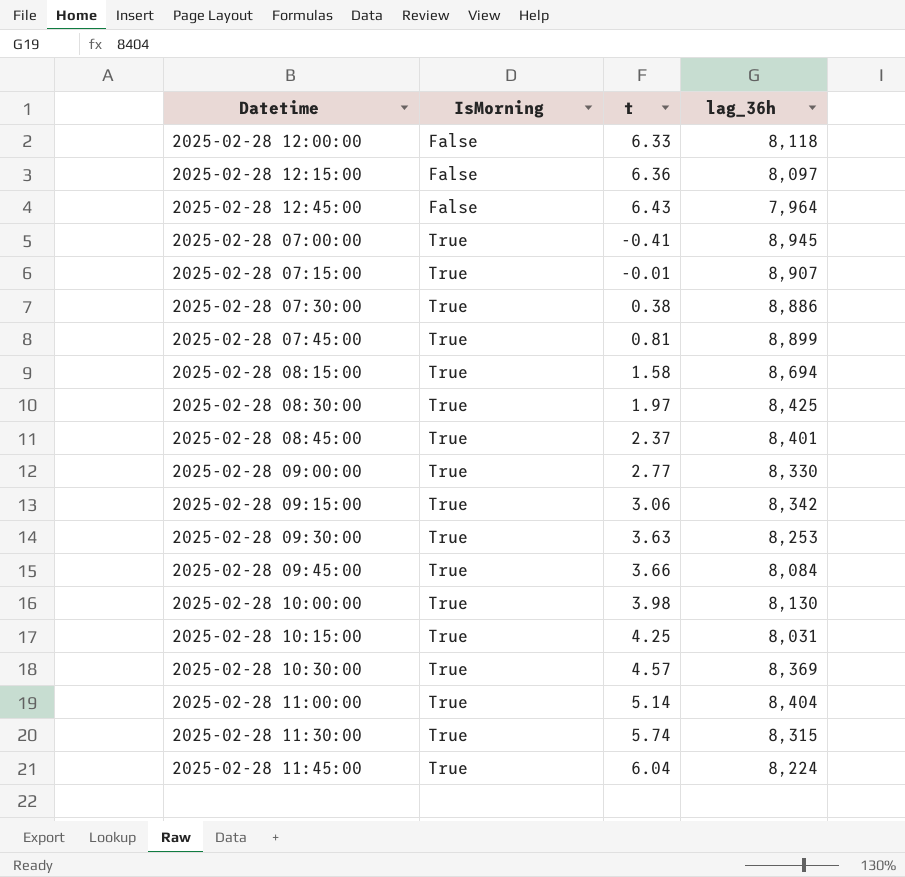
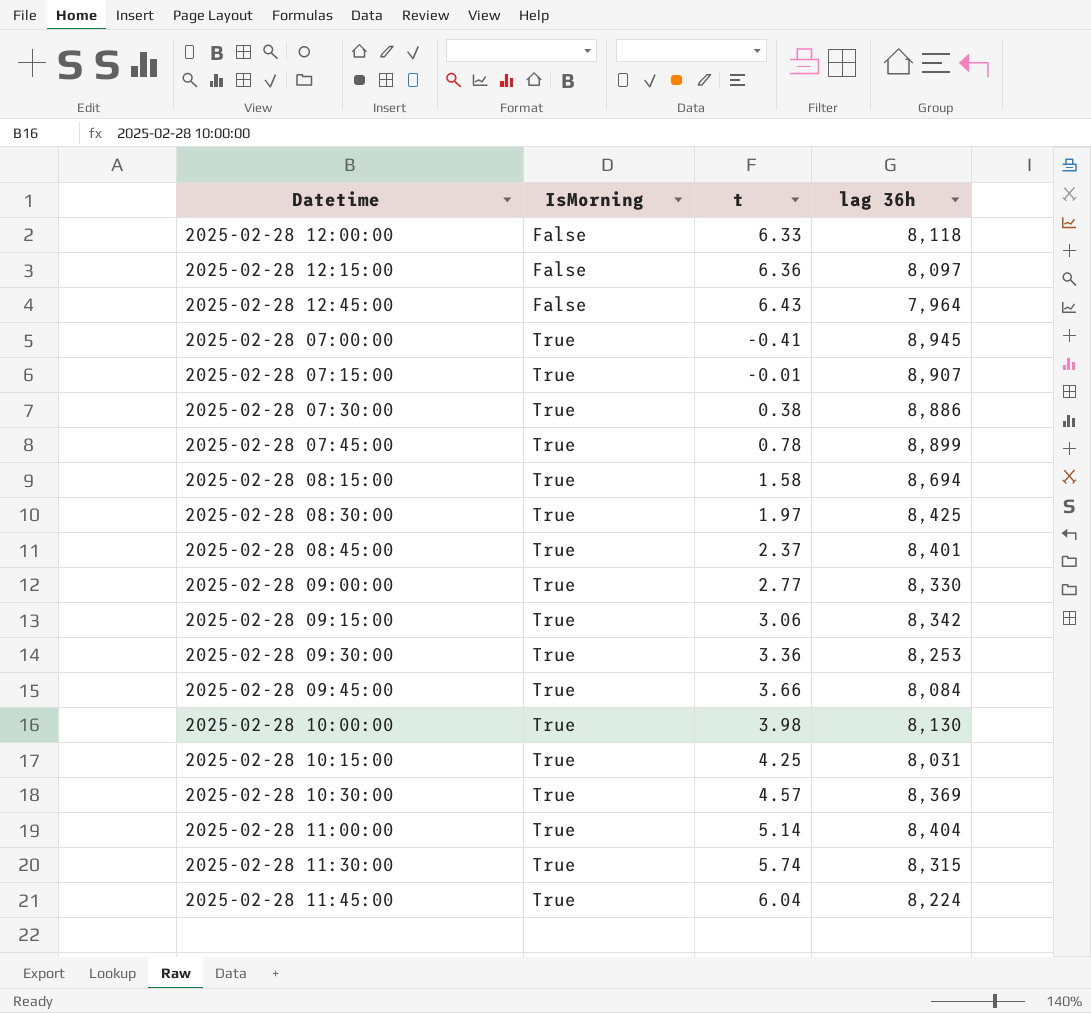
column name: lag_36h -> lag 36h
2025-02-28 07:45:00 | t: 0.81 -> 0.78
2025-02-28 09:30:00 | t: 3.63 -> 3.36

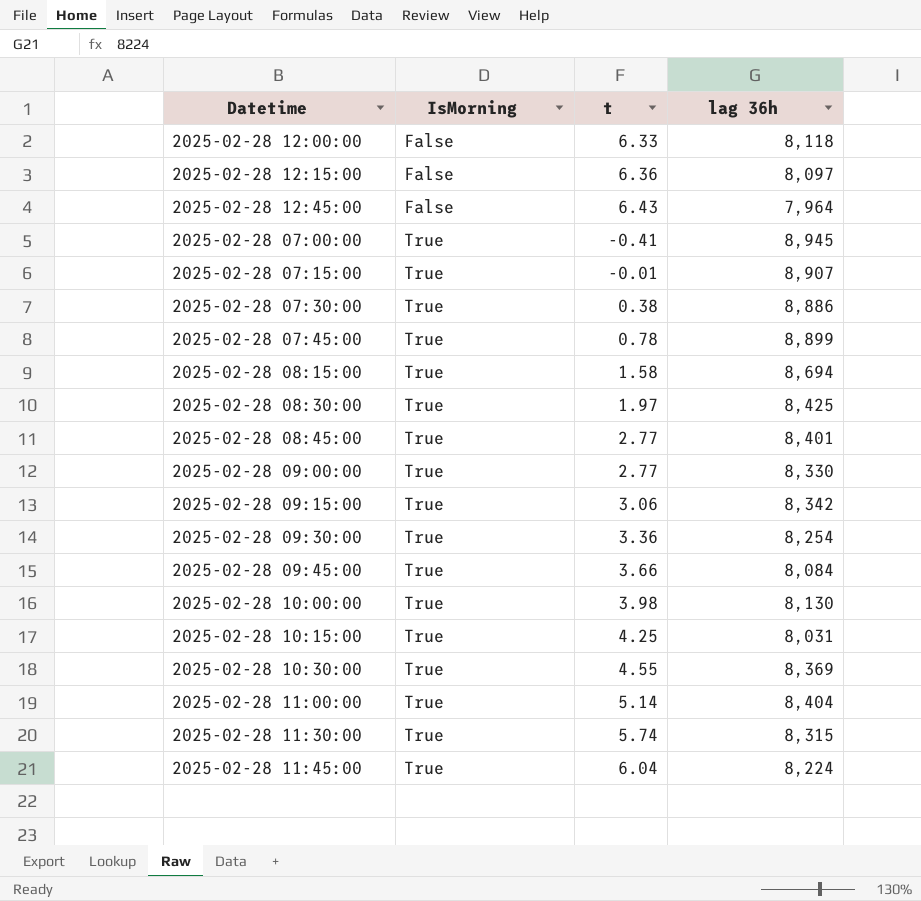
2025-02-28 08:45:00 | t: 2.37 -> 2.77
2025-02-28 09:30:00 | lag 36h: 8,253 -> 8,254
2025-02-28 10:30:00 | t: 4.57 -> 4.55

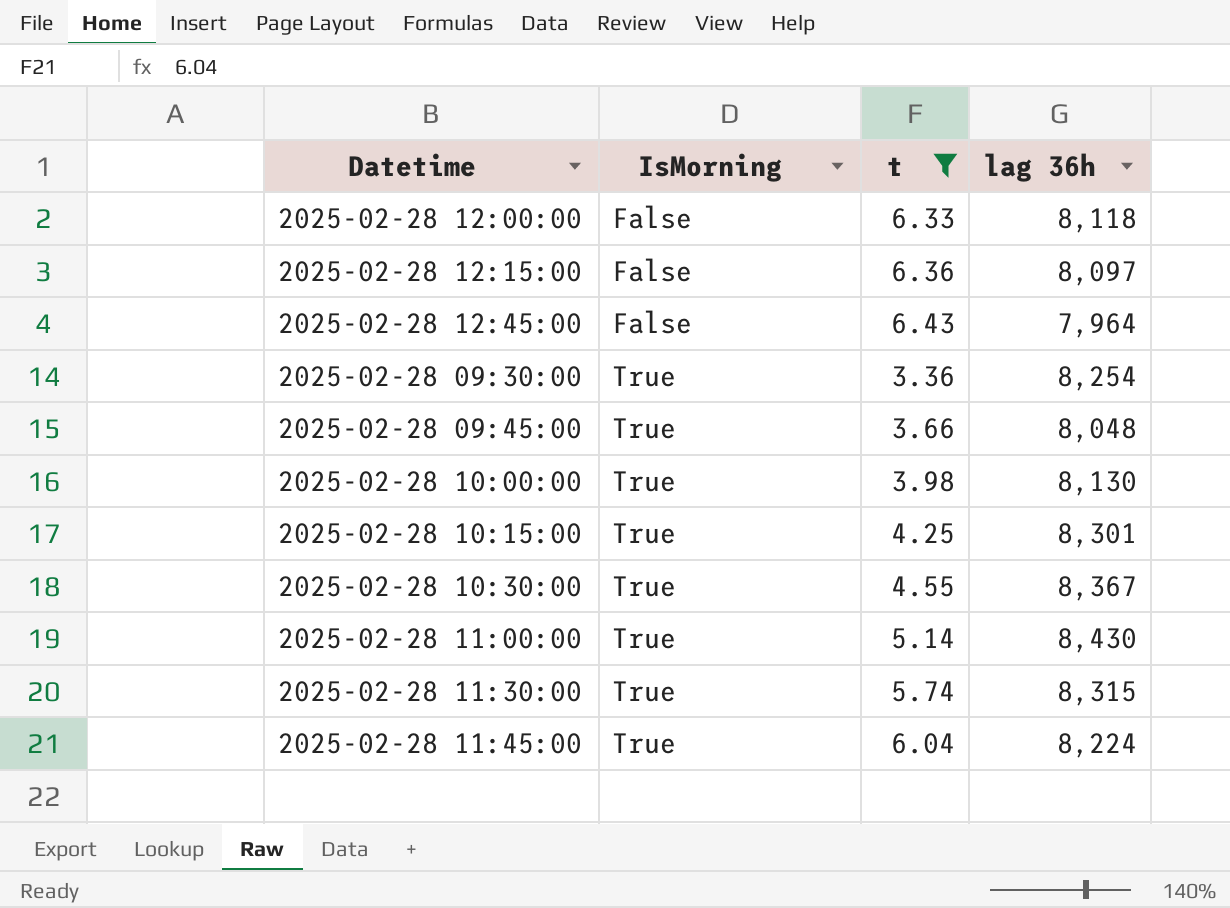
filter: none -> t >= 3.36
2025-02-28 09:45:00 | lag 36h: 8,084 -> 8,048
2025-02-28 10:15:00 | lag 36h: 8,031 -> 8,301
2025-02-28 10:30:00 | lag 36h: 8,369 -> 8,367
2025-02-28 11:00:00 | lag 36h: 8,404 -> 8,430

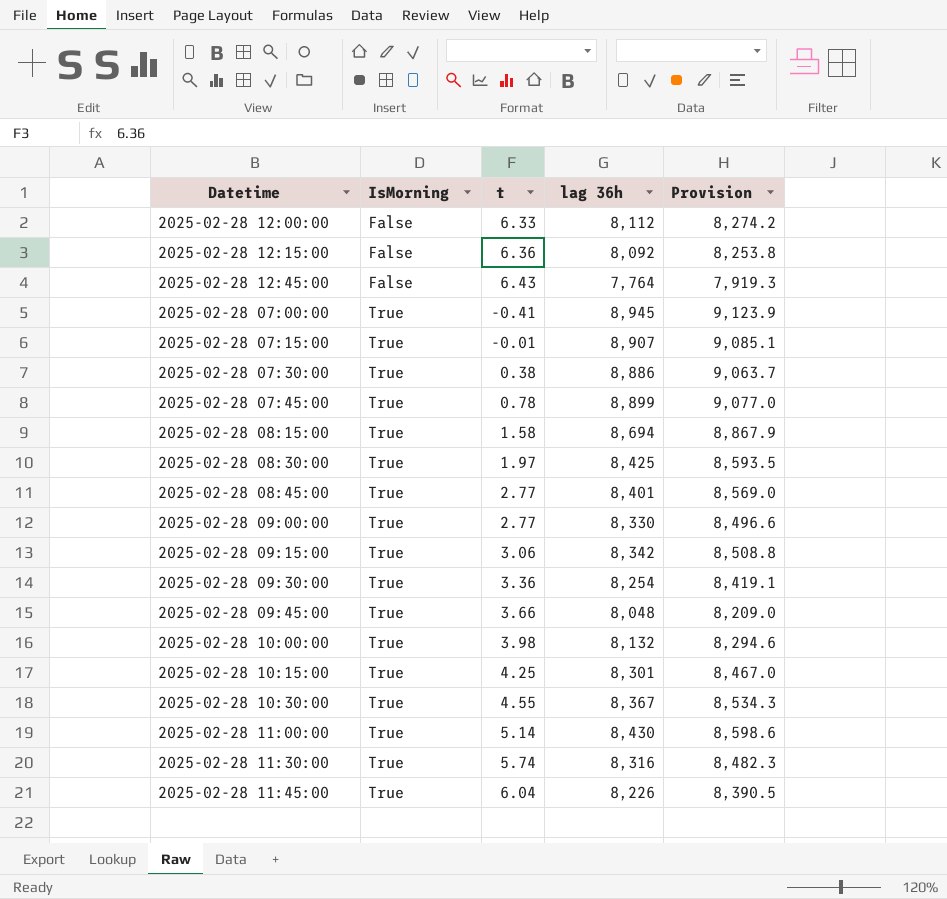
filter: t >= 3.36 -> none
column Provision | formula: none -> [lag 36h] * 1.02
2025-02-28 12:00:00 | lag 36h: 8,118 -> 8,112
2025-02-28 12:15:00 | lag 36h: 8,097 -> 8,092
2025-02-28 12:45:00 | lag 36h: 7,964 -> 7,764
2025-02-28 10:00:00 | lag 36h: 8,130 -> 8,132
2025-02-28 11:30:00 | lag 36h: 8,315 -> 8,316
2025-02-28 11:45:00 | lag 36h: 8,224 -> 8,226

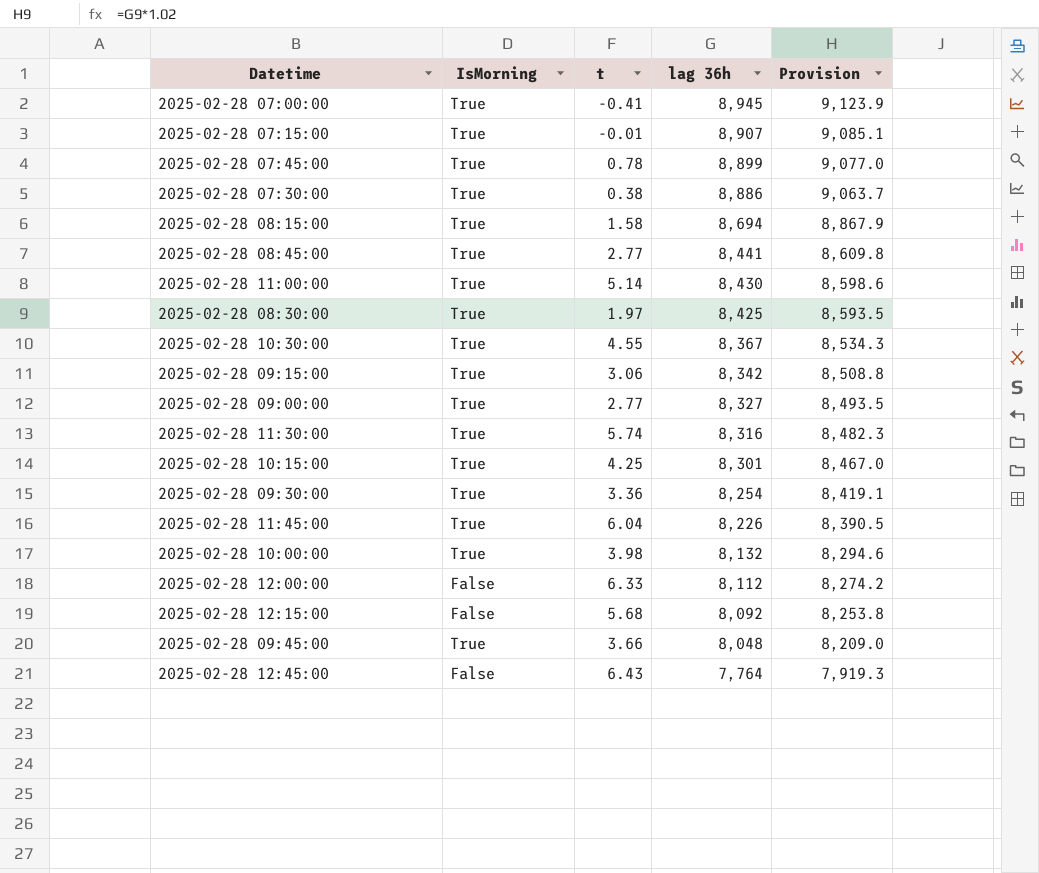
row order: IsMorning ascending -> lag 36h descending
2025-02-28 08:45:00 | lag 36h: 8,401 -> 8,441
2025-02-28 08:45:00 | Provision: 8,569.0 -> 8,609.8
2025-02-28 09:00:00 | lag 36h: 8,330 -> 8,327
2025-02-28 09:00:00 | Provision: 8,496.6 -> 8,493.5
2025-02-28 12:15:00 | t: 6.36 -> 5.68

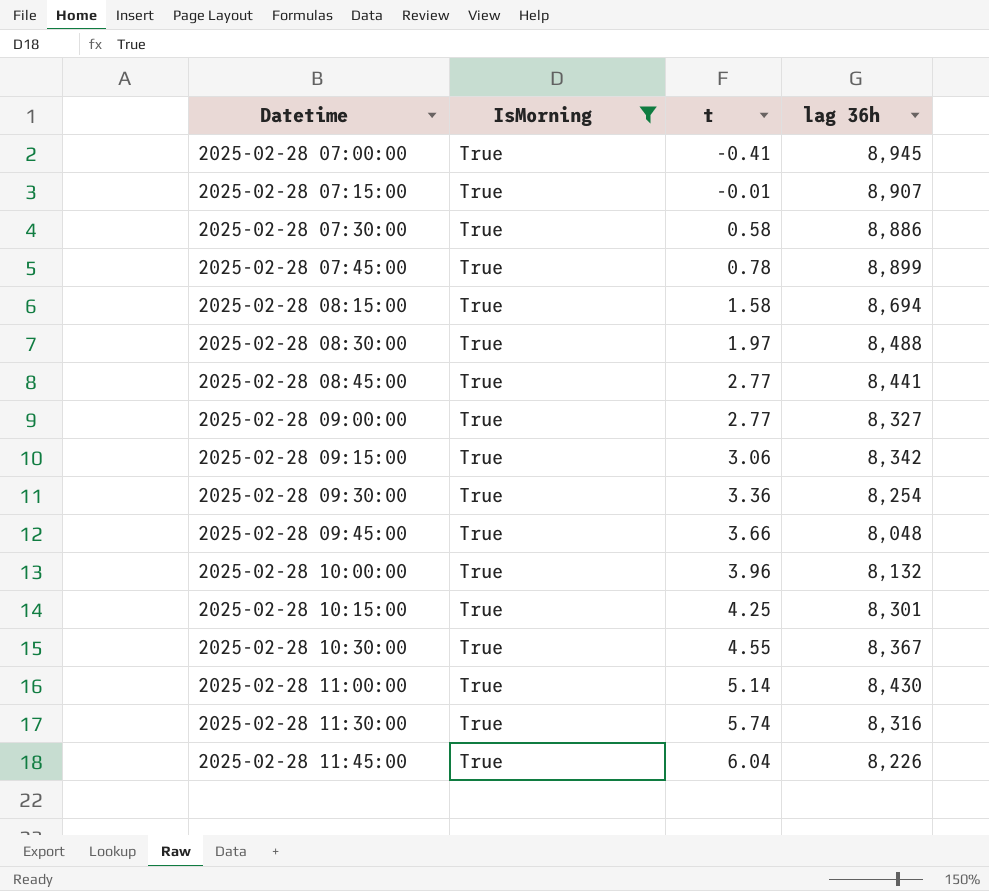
filter: none -> IsMorning = True
row order: lag 36h descending -> Datetime ascending
column Provision | formula: [lag 36h] * 1.02 -> none
2025-02-28 07:30:00 | t: 0.38 -> 0.58
2025-02-28 08:30:00 | lag 36h: 8,425 -> 8,488
2025-02-28 10:00:00 | t: 3.98 -> 3.96

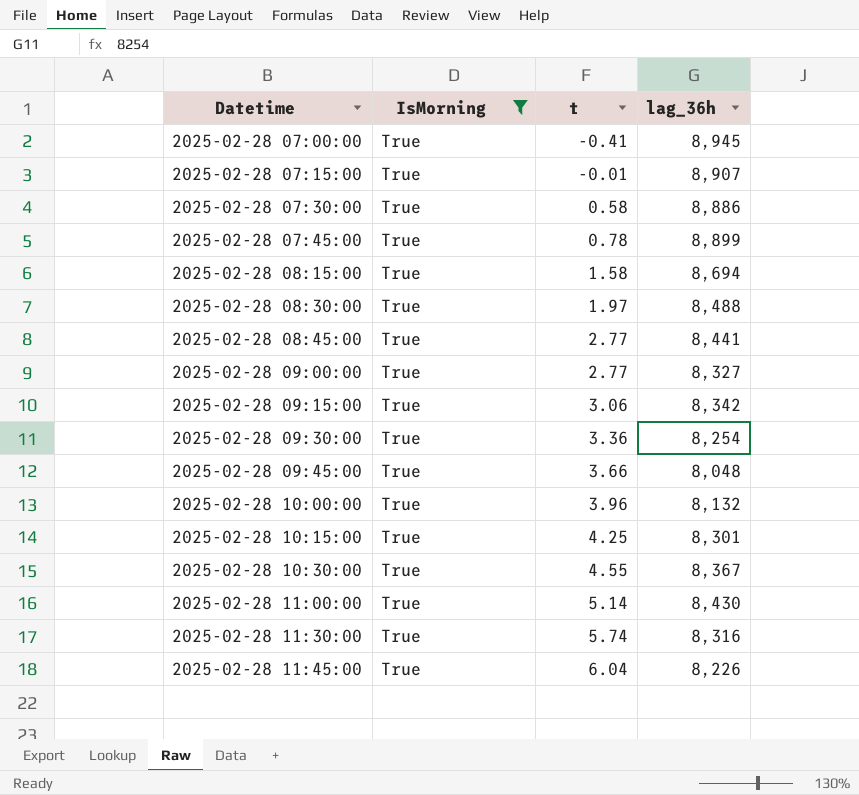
column name: lag 36h -> lag_36h

